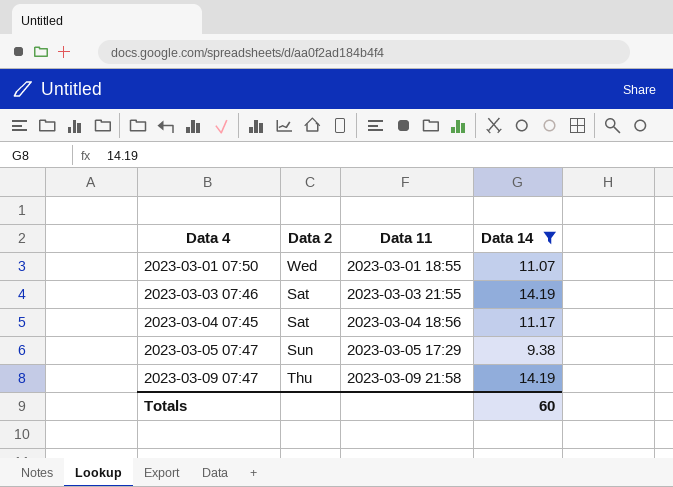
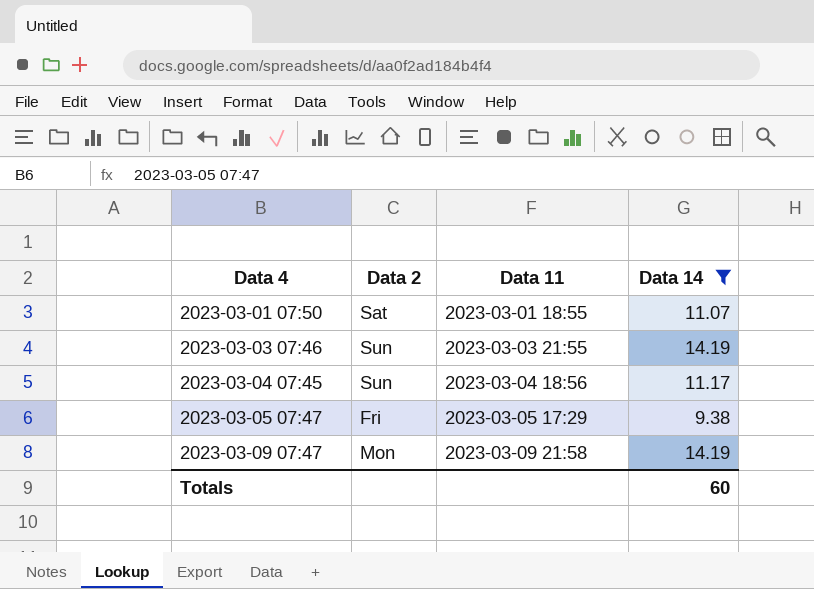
2023-03-01 07:50 | Data 2: Wed -> Sat
2023-03-03 07:46 | Data 2: Sat -> Sun
2023-03-04 07:45 | Data 2: Sat -> Sun
2023-03-05 07:47 | Data 2: Sun -> Fri
2023-03-09 07:47 | Data 2: Thu -> Mon

